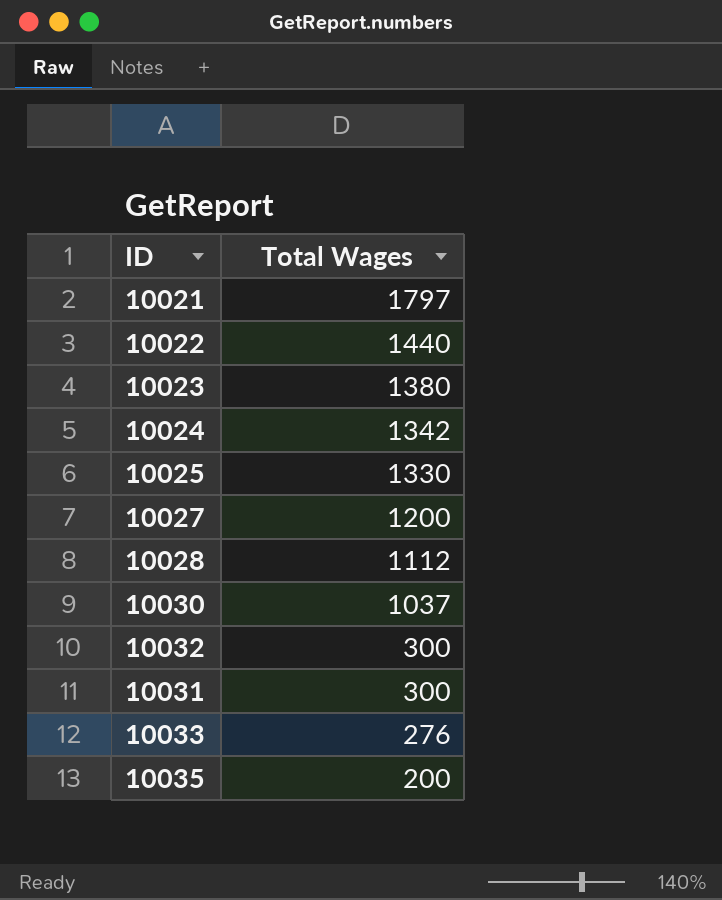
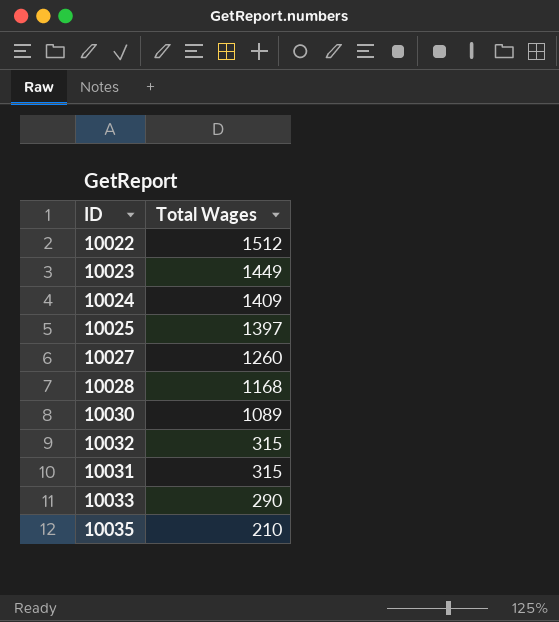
row 10021: 1797 -> none
10022 | Total Wages: 1440 -> 1512
10023 | Total Wages: 1380 -> 1449
10024 | Total Wages: 1342 -> 1409
10025 | Total Wages: 1330 -> 1397
10027 | Total Wages: 1200 -> 1260
10028 | Total Wages: 1112 -> 1168
10030 | Total Wages: 1037 -> 1089
10032 | Total Wages: 300 -> 315
10031 | Total Wages: 300 -> 315
10033 | Total Wages: 276 -> 290
10035 | Total Wages: 200 -> 210

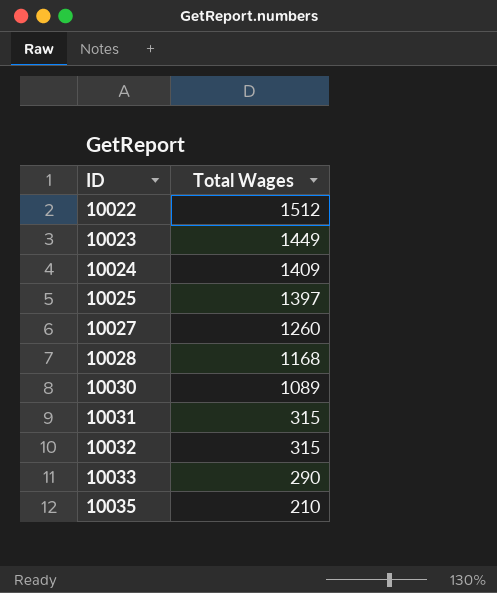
row order: Total Wages descending -> ID ascending

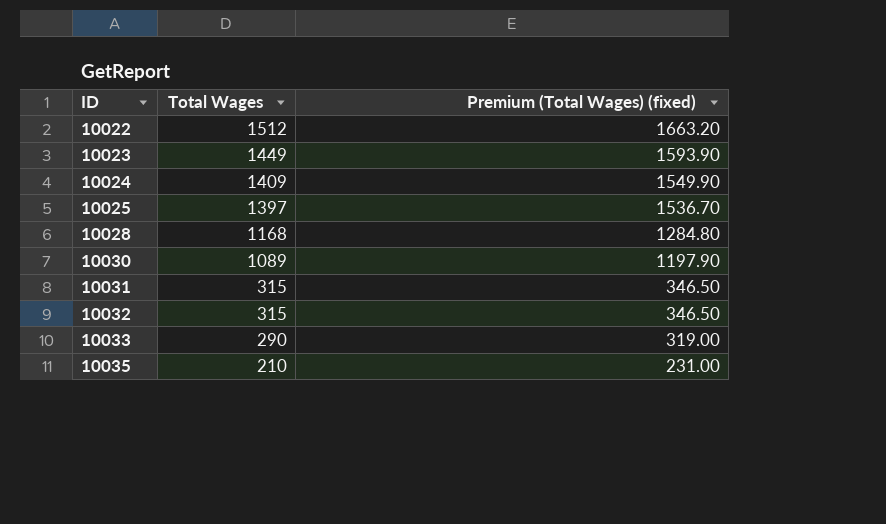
column Premium (Total Wages) (fixed) | formula: none -> [Total Wages] * 1.1
row 10027: 1260 -> none

